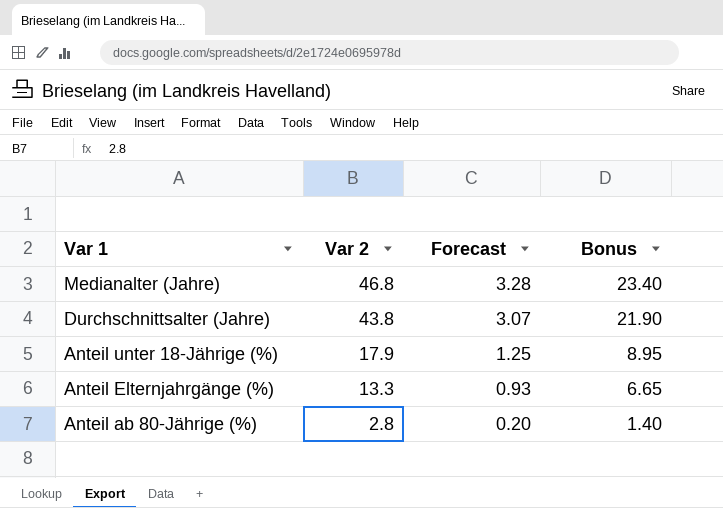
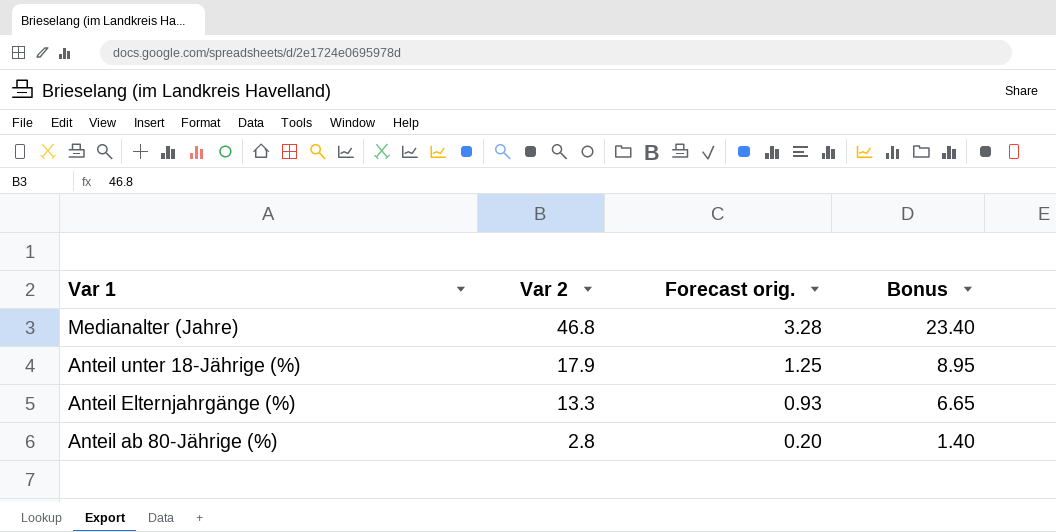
column name: Forecast -> Forecast orig.
row Durchschnittsalter (Jahre): 43.8 | 3.07 | 21.90 -> none

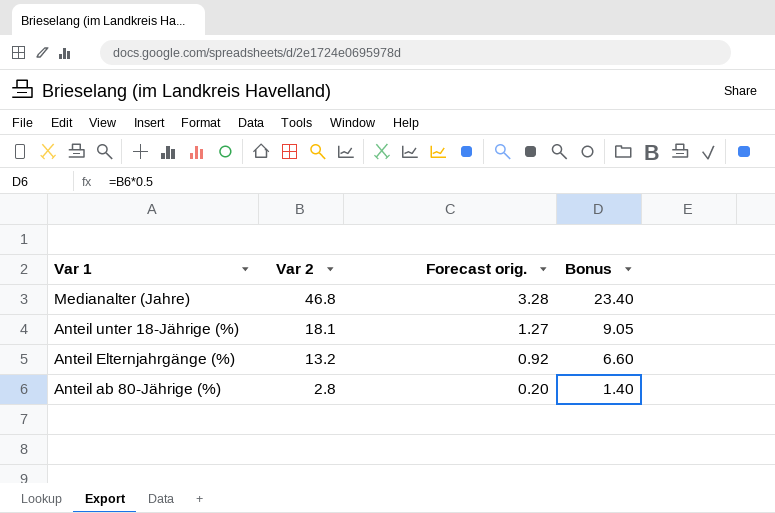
Anteil unter 18-Jährige (%) | Var 2: 17.9 -> 18.1
Anteil unter 18-Jährige (%) | Forecast orig.: 1.25 -> 1.27
Anteil unter 18-Jährige (%) | Bonus: 8.95 -> 9.05
Anteil Elternjahrgänge (%) | Var 2: 13.3 -> 13.2
Anteil Elternjahrgänge (%) | Forecast orig.: 0.93 -> 0.92
Anteil Elternjahrgänge (%) | Bonus: 6.65 -> 6.60

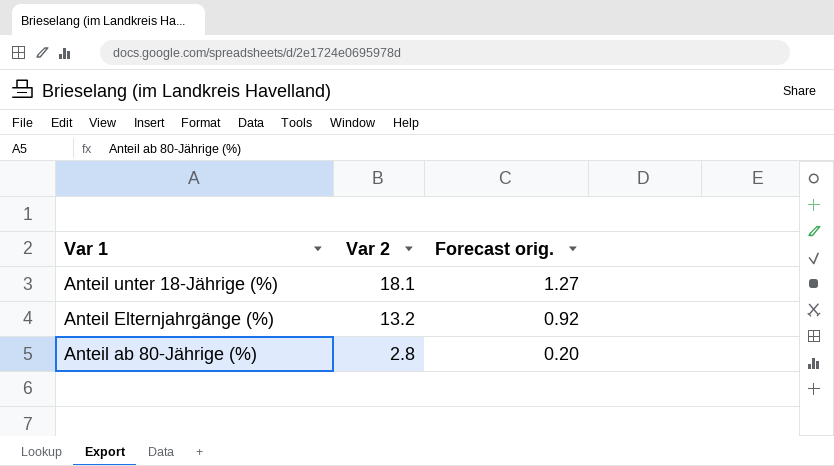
column Bonus | formula: [Var 2] * 0.5 -> none
row Medianalter (Jahre): 46.8 | 3.28 | 23.40 -> none

